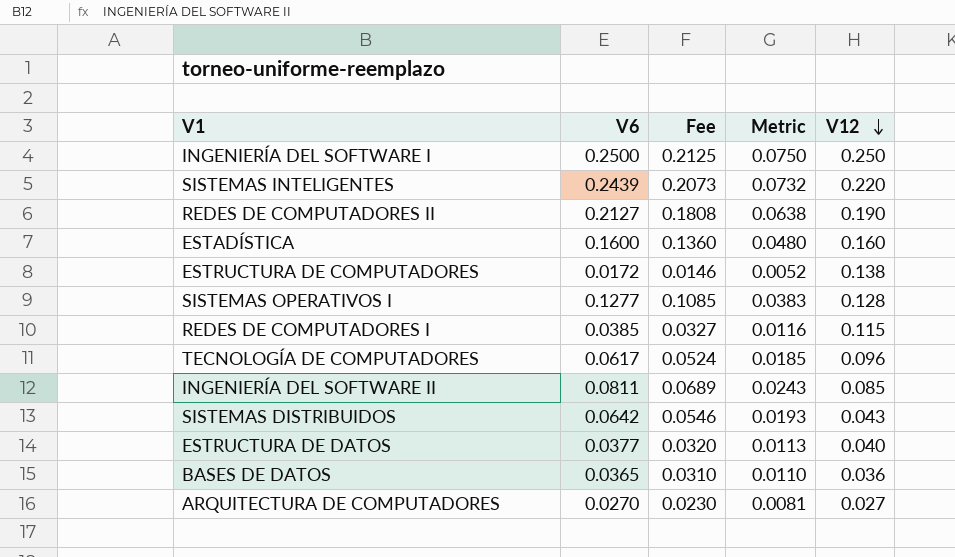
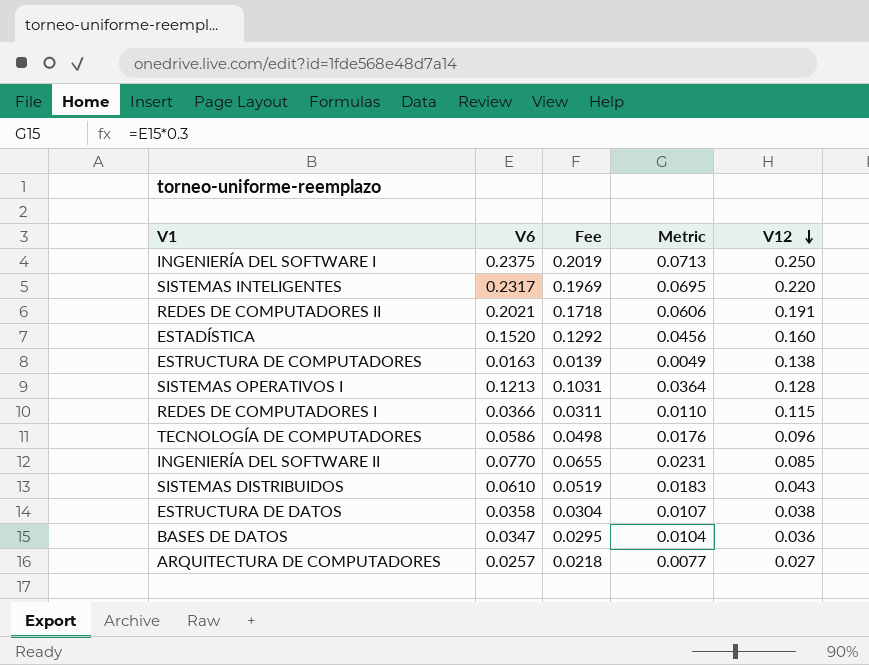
INGENIERÍA DEL SOFTWARE I | V6: 0.2500 -> 0.2375
INGENIERÍA DEL SOFTWARE I | Fee: 0.2125 -> 0.2019
INGENIERÍA DEL SOFTWARE I | Metric: 0.0750 -> 0.0713
SISTEMAS INTELIGENTES | V6: 0.2439 -> 0.2317
SISTEMAS INTELIGENTES | Fee: 0.2073 -> 0.1969
SISTEMAS INTELIGENTES | Metric: 0.0732 -> 0.0695
REDES DE COMPUTADORES II | V6: 0.2127 -> 0.2021
REDES DE COMPUTADORES II | Fee: 0.1808 -> 0.1718
REDES DE COMPUTADORES II | Metric: 0.0638 -> 0.0606
REDES DE COMPUTADORES II | V12: 0.190 -> 0.191
ESTADÍSTICA | V6: 0.1600 -> 0.1520
ESTADÍSTICA | Fee: 0.1360 -> 0.1292
ESTADÍSTICA | Metric: 0.0480 -> 0.0456
ESTRUCTURA DE COMPUTADORES | V6: 0.0172 -> 0.0163
ESTRUCTURA DE COMPUTADORES | Fee: 0.0146 -> 0.0139
ESTRUCTURA DE COMPUTADORES | Metric: 0.0052 -> 0.0049
SISTEMAS OPERATIVOS I | V6: 0.1277 -> 0.1213
SISTEMAS OPERATIVOS I | Fee: 0.1085 -> 0.1031
SISTEMAS OPERATIVOS I | Metric: 0.0383 -> 0.0364
REDES DE COMPUTADORES I | V6: 0.0385 -> 0.0366
REDES DE COMPUTADORES I | Fee: 0.0327 -> 0.0311
REDES DE COMPUTADORES I | Metric: 0.0116 -> 0.0110
TECNOLOGÍA DE COMPUTADORES | V6: 0.0617 -> 0.0586
TECNOLOGÍA DE COMPUTADORES | Fee: 0.0524 -> 0.0498
TECNOLOGÍA DE COMPUTADORES | Metric: 0.0185 -> 0.0176
INGENIERÍA DEL SOFTWARE II | V6: 0.0811 -> 0.0770
INGENIERÍA DEL SOFTWARE II | Fee: 0.0689 -> 0.0655
INGENIERÍA DEL SOFTWARE II | Metric: 0.0243 -> 0.0231
SISTEMAS DISTRIBUIDOS | V6: 0.0642 -> 0.0610
SISTEMAS DISTRIBUIDOS | Fee: 0.0546 -> 0.0519
SISTEMAS DISTRIBUIDOS | Metric: 0.0193 -> 0.0183
ESTRUCTURA DE DATOS | V6: 0.0377 -> 0.0358
ESTRUCTURA DE DATOS | Fee: 0.0320 -> 0.0304
ESTRUCTURA DE DATOS | Metric: 0.0113 -> 0.0107
ESTRUCTURA DE DATOS | V12: 0.040 -> 0.038
BASES DE DATOS | V6: 0.0365 -> 0.0347
BASES DE DATOS | Fee: 0.0310 -> 0.0295
BASES DE DATOS | Metric: 0.0110 -> 0.0104
ARQUITECTURA DE COMPUTADORES | V6: 0.0270 -> 0.0257
ARQUITECTURA DE COMPUTADORES | Fee: 0.0230 -> 0.0218
ARQUITECTURA DE COMPUTADORES | Metric: 0.0081 -> 0.0077

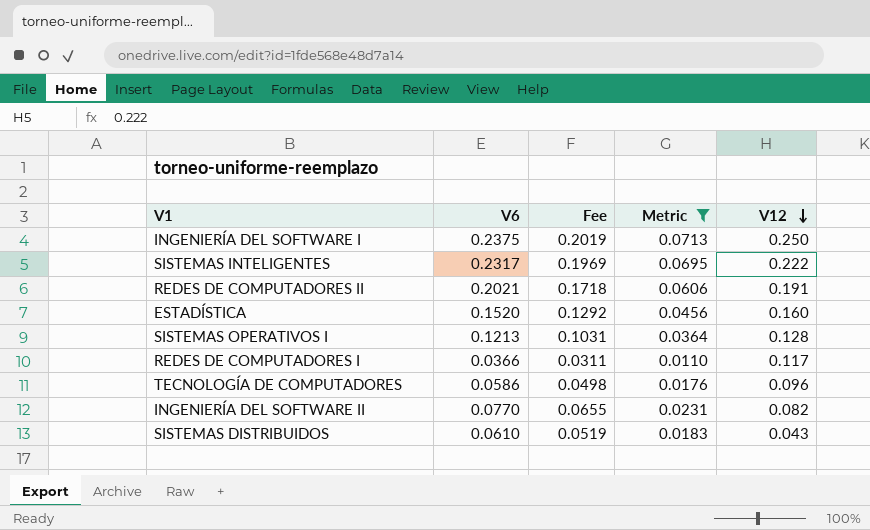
filter: none -> Metric >= 0.0110
SISTEMAS INTELIGENTES | V12: 0.220 -> 0.222
REDES DE COMPUTADORES I | V12: 0.115 -> 0.117
INGENIERÍA DEL SOFTWARE II | V12: 0.085 -> 0.082

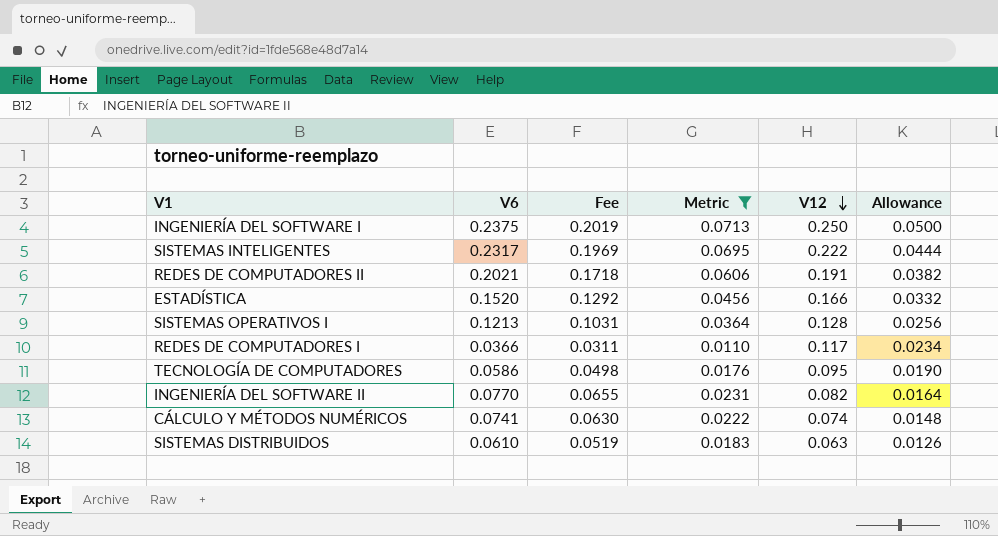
column Allowance | formula: none -> [V12] * 0.2
ESTADÍSTICA | V12: 0.160 -> 0.166
TECNOLOGÍA DE COMPUTADORES | V12: 0.096 -> 0.095
row CÁLCULO Y MÉTODOS NUMÉRICOS: none -> 0.0741 | 0.0630 | 0.0222 | 0.074 | 0.0148
SISTEMAS DISTRIBUIDOS | V12: 0.043 -> 0.063

